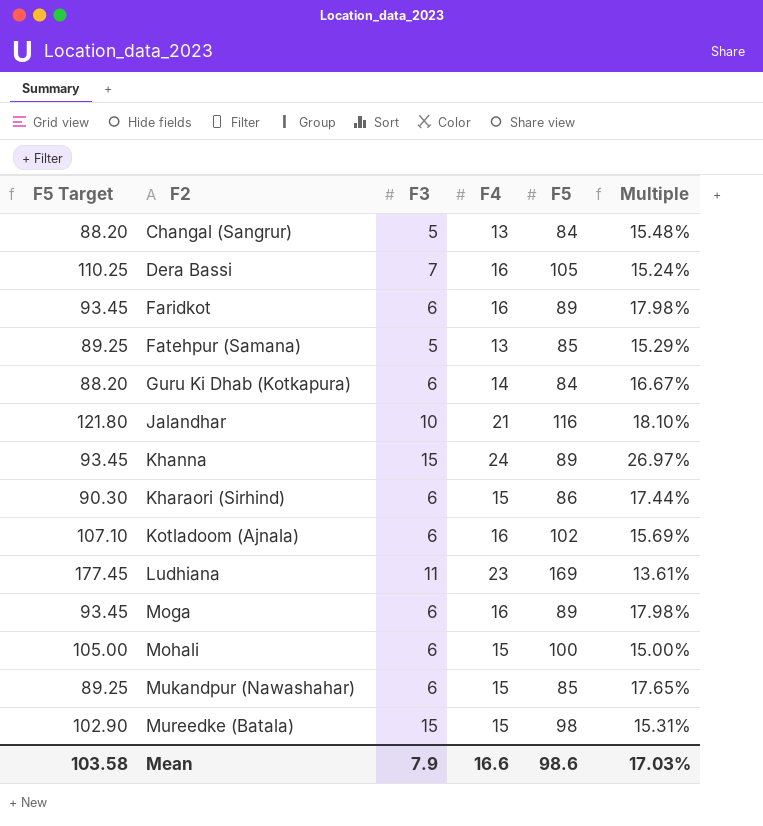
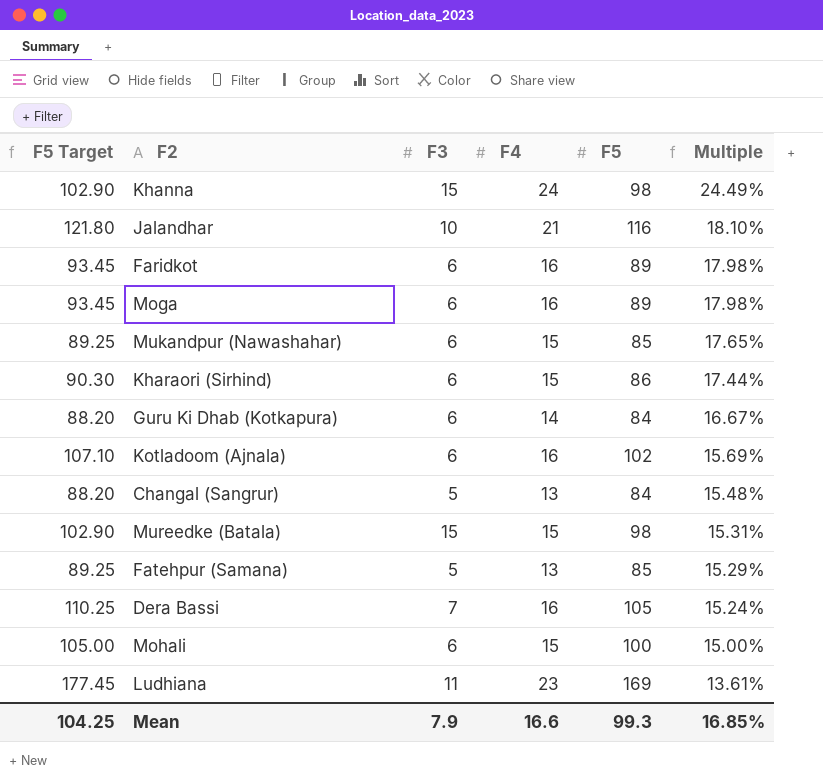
row order: F2 ascending -> Multiple descending
Khanna | F5 Target: 93.45 -> 102.90
Khanna | F5: 89 -> 98
Khanna | Multiple: 26.97% -> 24.49%
Mean | F5 Target: 103.58 -> 104.25
Mean | F5: 98.6 -> 99.3
Mean | Multiple: 17.03% -> 16.85%

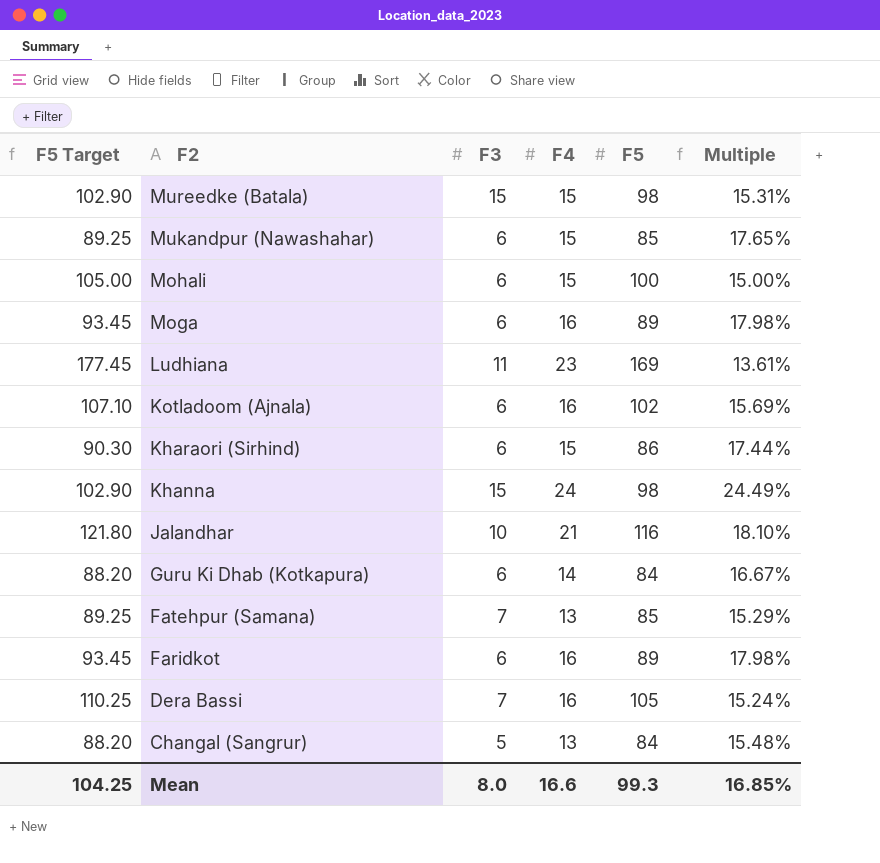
row order: Multiple descending -> F2 descending
Fatehpur (Samana) | F3: 5 -> 7
Mean | F3: 7.9 -> 8.0

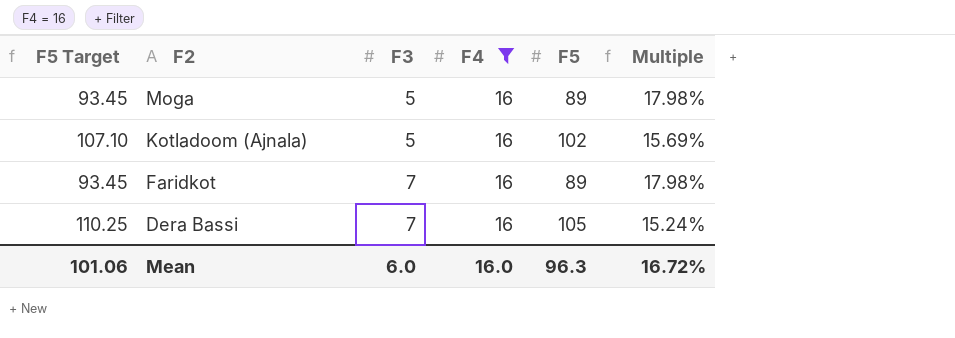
filter: none -> F4 = 16
Moga | F3: 6 -> 5
Kotladoom (Ajnala) | F3: 6 -> 5
Faridkot | F3: 6 -> 7
Mean | F5 Target: 104.25 -> 101.06
Mean | F3: 8.0 -> 6.0
Mean | F4: 16.6 -> 16.0
Mean | F5: 99.3 -> 96.3
Mean | Multiple: 16.85% -> 16.72%

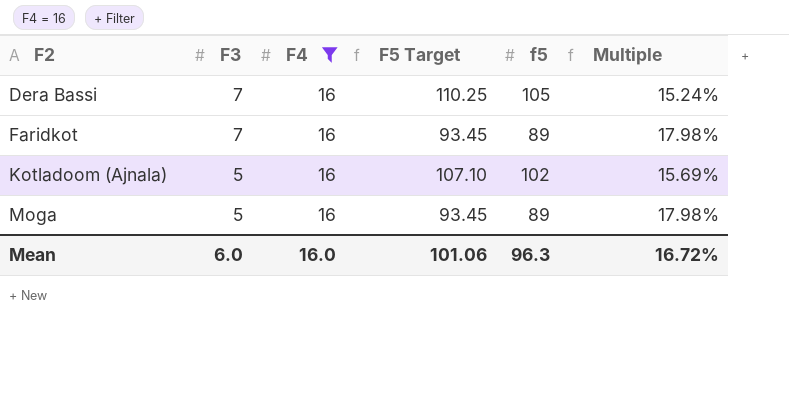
row order: F2 descending -> F2 ascending
column F5 Target | position: 1 -> 4
column name: F5 -> f5

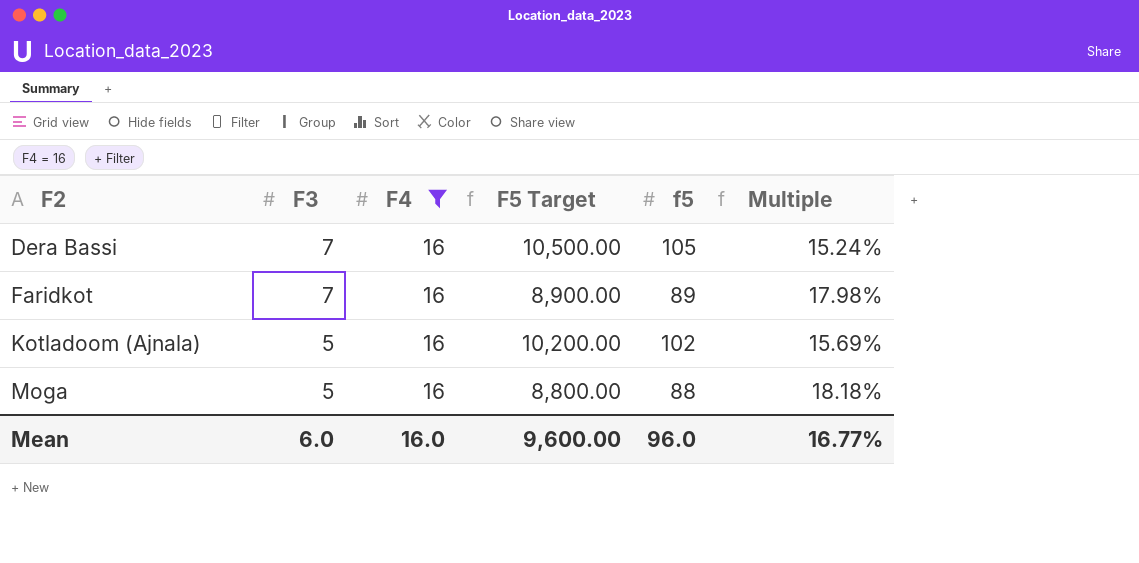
column F5 Target | formula: [f5] * 1.05 -> [f5] * 100
Moga | f5: 89 -> 88
Moga | Multiple: 17.98% -> 18.18%
Mean | F5 Target: 101.06 -> 9,600.00
Mean | f5: 96.3 -> 96.0
Mean | Multiple: 16.72% -> 16.77%

